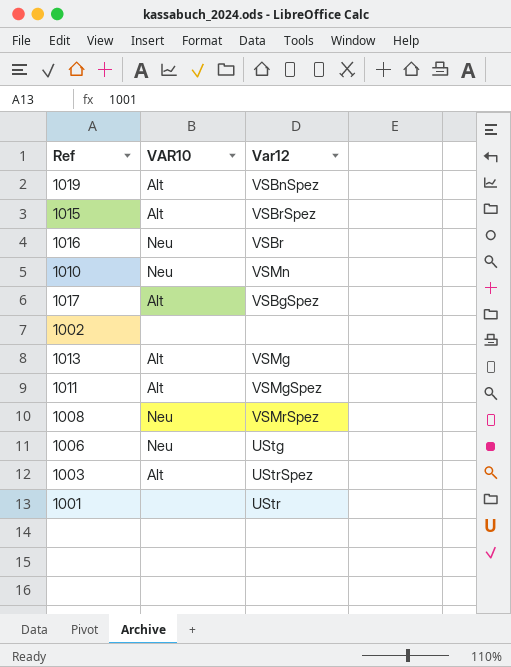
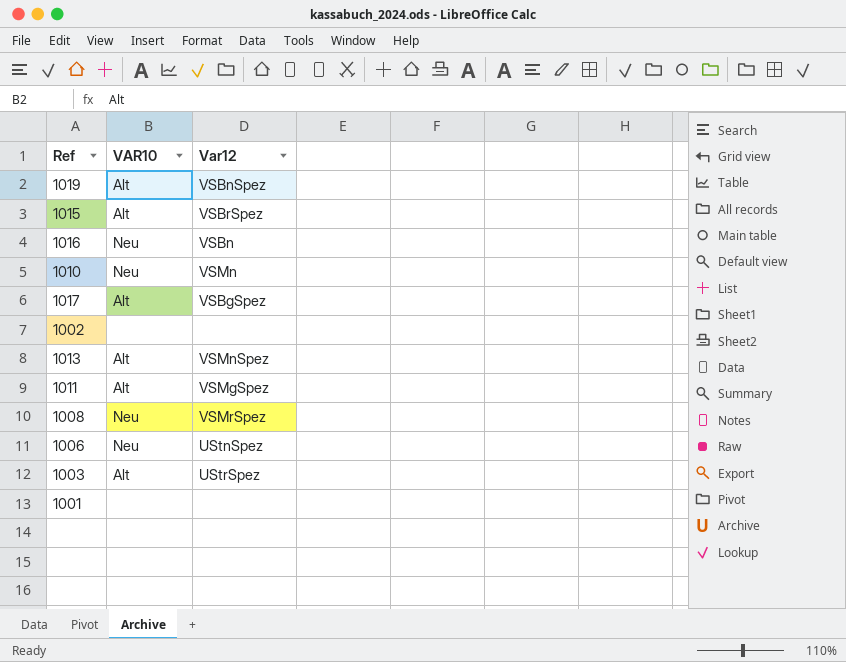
1016 | Var12: VSBr -> VSBn
1013 | Var12: VSMg -> VSMnSpez
1006 | Var12: UStg -> UStnSpez
1001 | Var12: UStr -> none

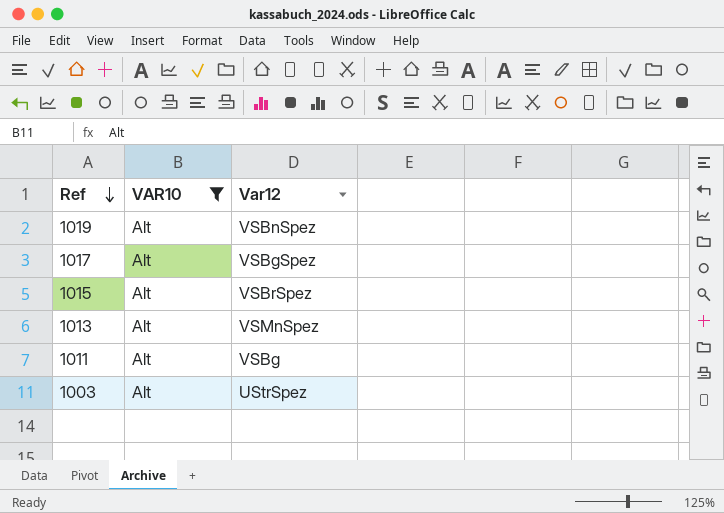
filter: none -> VAR10 = Alt
row order: none -> Ref descending
1011 | Var12: VSMgSpez -> VSBg

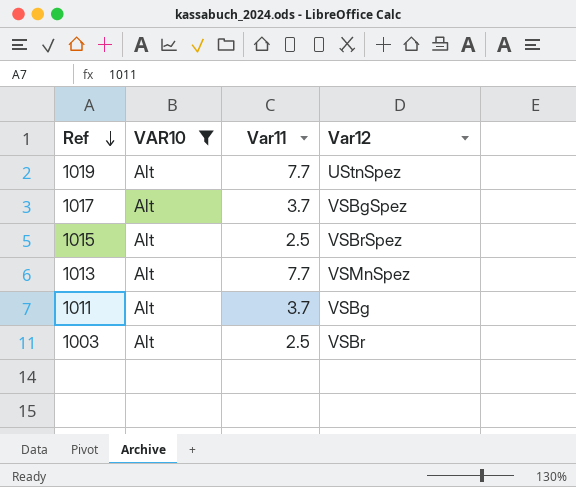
column Var11 | position: none -> 3
1019 | Var12: VSBnSpez -> UStnSpez
1003 | Var12: UStrSpez -> VSBr

